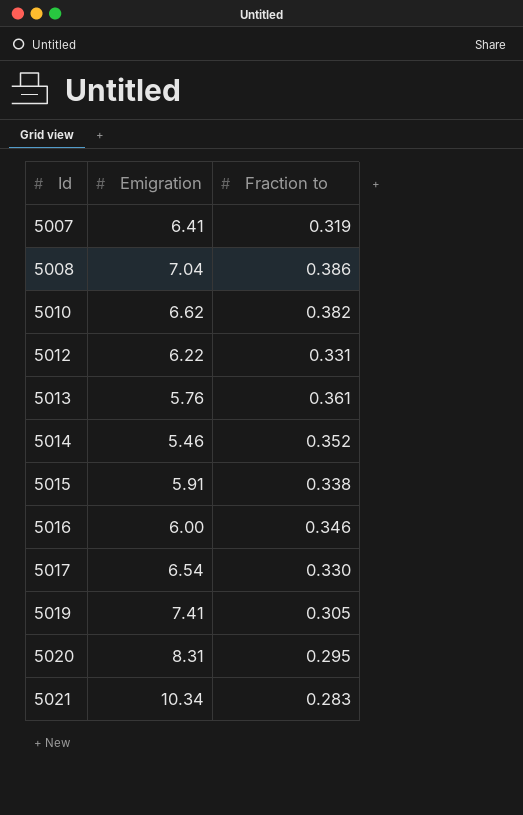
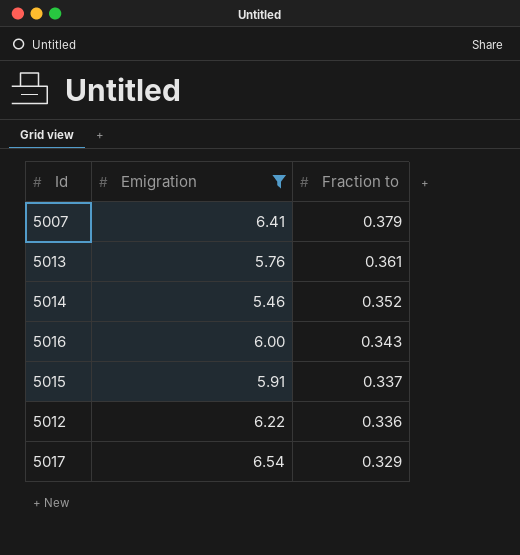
filter: none -> Emigration <= 6.54
row order: Id ascending -> Fraction to descending
5007 | Fraction to: 0.319 -> 0.379
5016 | Fraction to: 0.346 -> 0.343
5015 | Fraction to: 0.338 -> 0.337
5012 | Fraction to: 0.331 -> 0.336
5017 | Fraction to: 0.330 -> 0.329

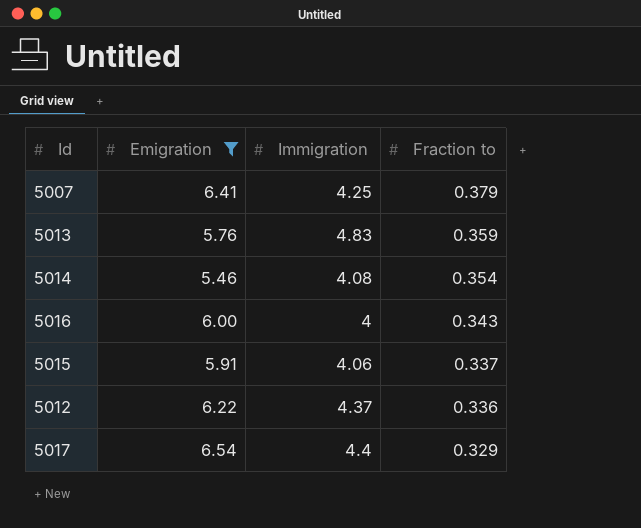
column Immigration | position: none -> 3
5013 | Fraction to: 0.361 -> 0.359
5014 | Fraction to: 0.352 -> 0.354

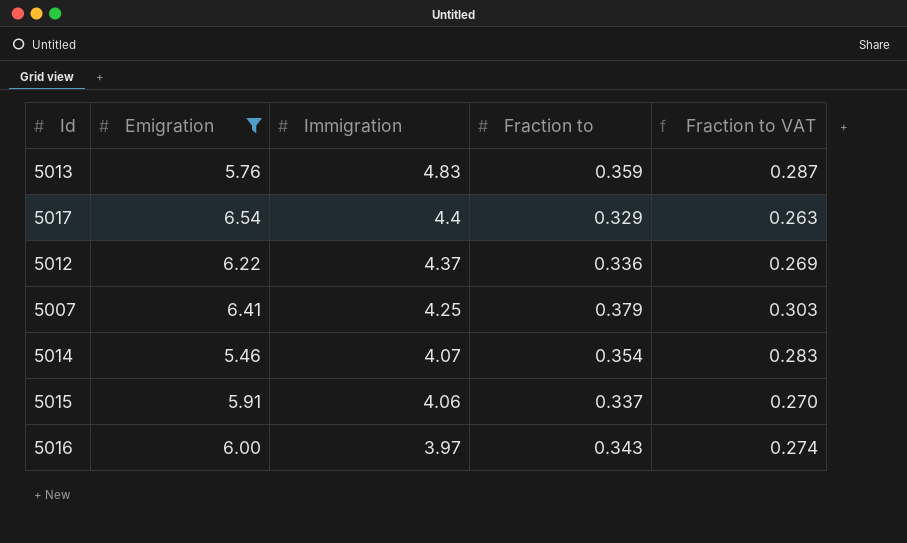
row order: Fraction to descending -> Immigration descending
column Fraction to VAT | formula: none -> [Fraction to] * 0.8
5014 | Immigration: 4.08 -> 4.07
5016 | Immigration: 4 -> 3.97

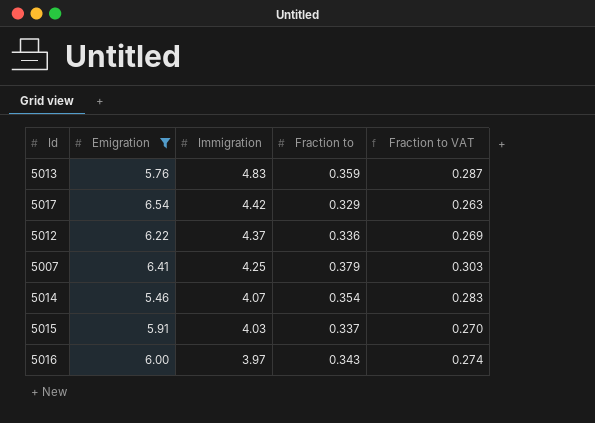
5017 | Immigration: 4.4 -> 4.42
5015 | Immigration: 4.06 -> 4.03

